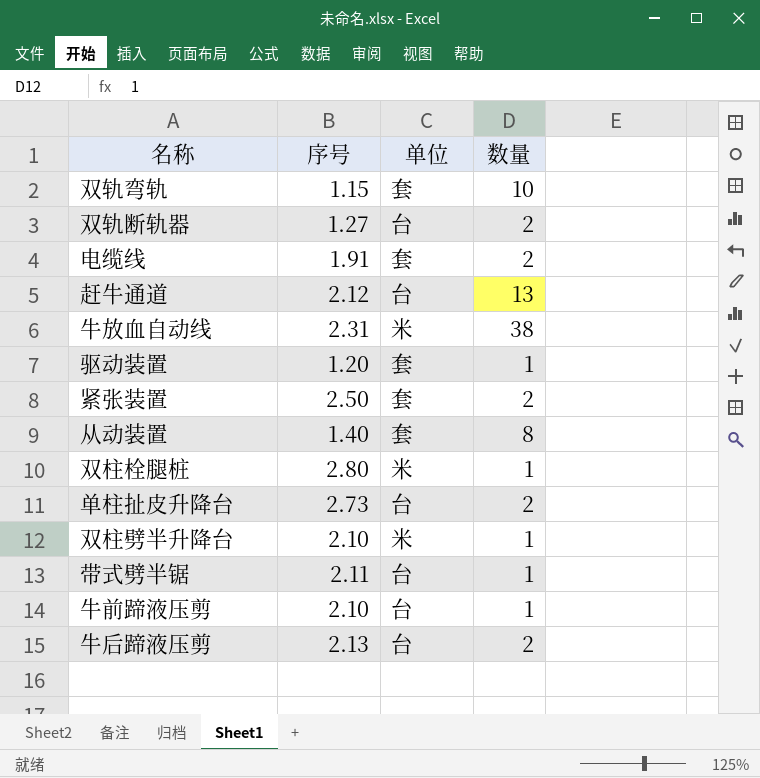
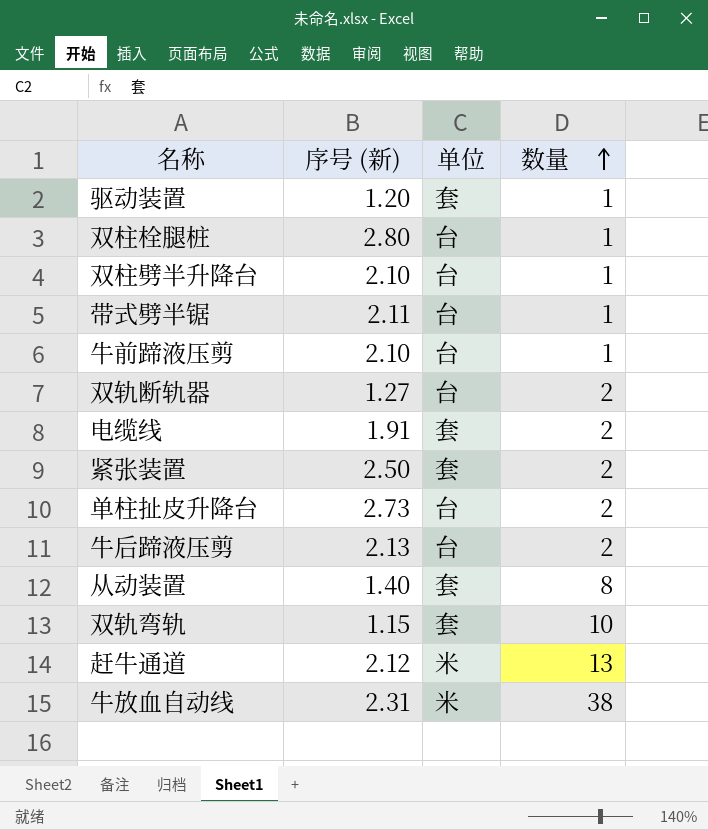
row order: none -> 数量 ascending
column name: 序号 -> 序号 (新)
双柱栓腿桩 | 单位: 米 -> 台
双柱劈半升降台 | 单位: 米 -> 台
赶牛通道 | 单位: 台 -> 米

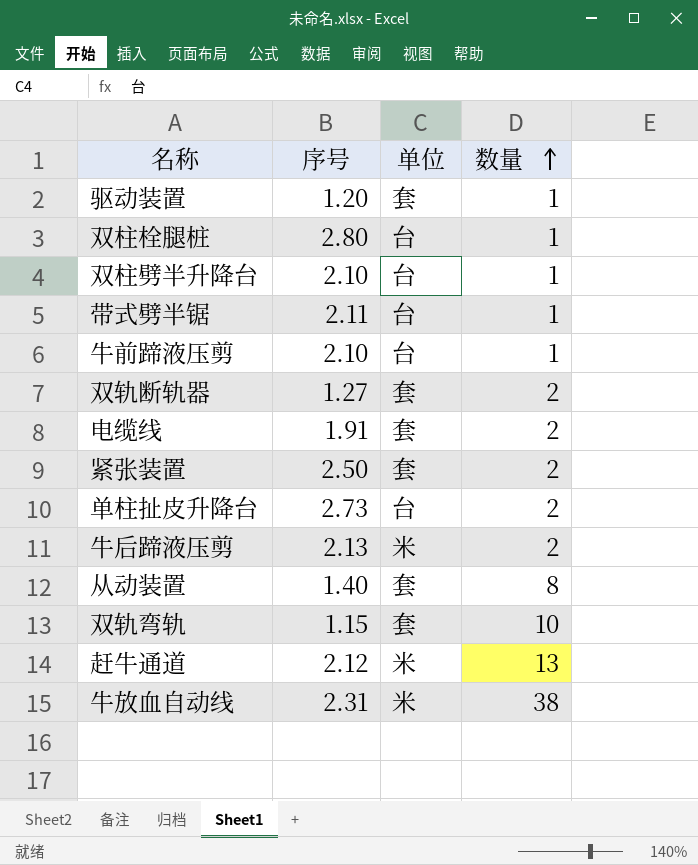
column name: 序号 (新) -> 序号
双轨断轨器 | 单位: 台 -> 套
牛后蹄液压剪 | 单位: 台 -> 米

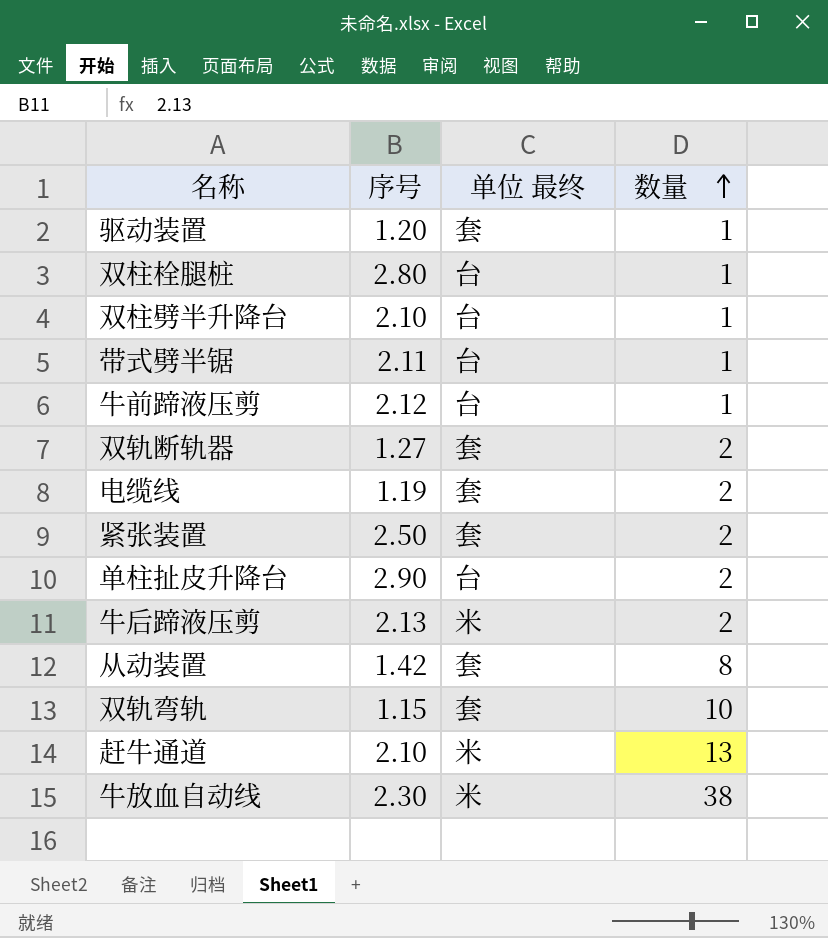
column name: 单位 -> 单位 最终
牛前蹄液压剪 | 序号: 2.10 -> 2.12
电缆线 | 序号: 1.91 -> 1.19
单柱扯皮升降台 | 序号: 2.73 -> 2.90
从动装置 | 序号: 1.40 -> 1.42
赶牛通道 | 序号: 2.12 -> 2.10
牛放血自动线 | 序号: 2.31 -> 2.30

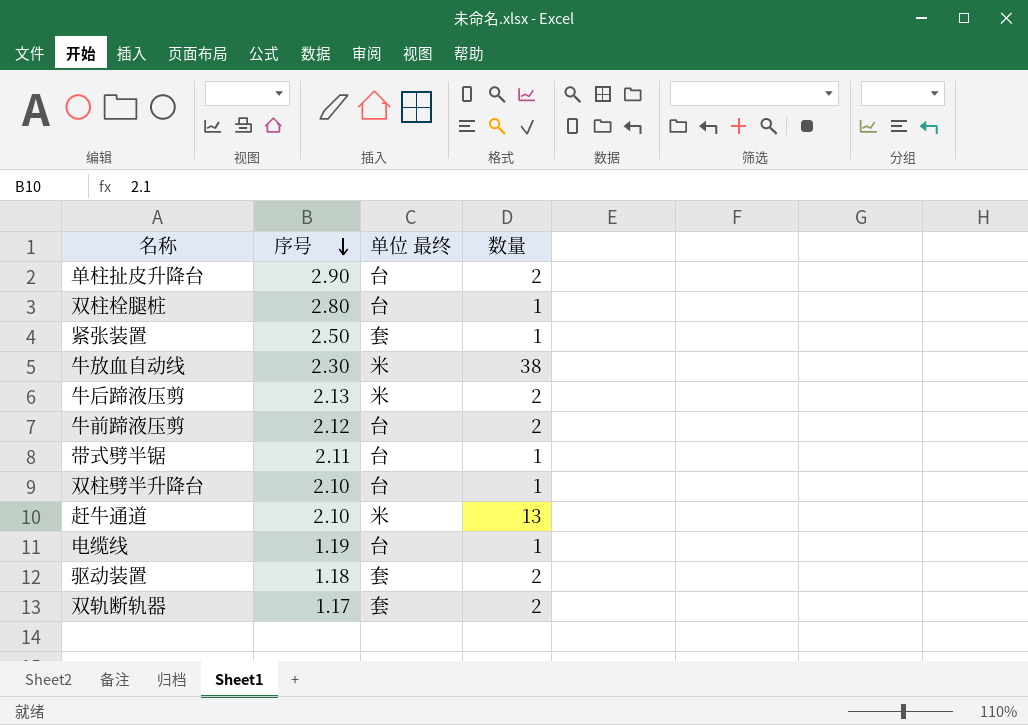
row order: 数量 ascending -> 序号 descending
row 从动装置: 1.42 | 套 | 8 -> none
row 双轨弯轨: 1.15 | 套 | 10 -> none
紧张装置 | 数量: 2 -> 1
牛前蹄液压剪 | 数量: 1 -> 2
电缆线 | 单位 最终: 套 -> 台
电缆线 | 数量: 2 -> 1
驱动装置 | 序号: 1.20 -> 1.18
驱动装置 | 数量: 1 -> 2
双轨断轨器 | 序号: 1.27 -> 1.17

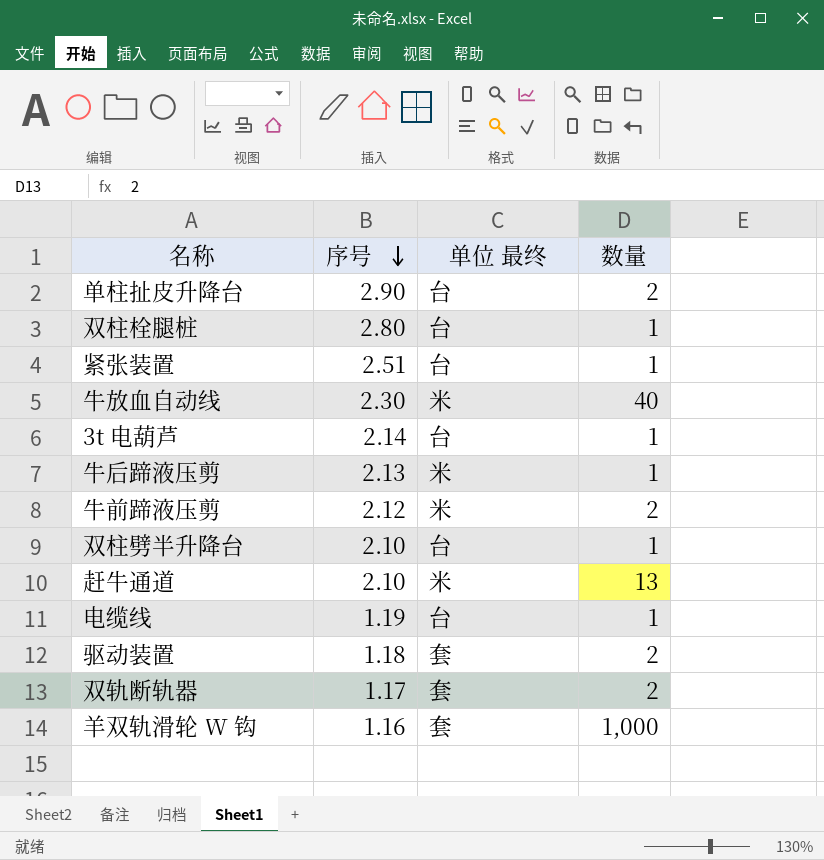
row 带式劈半锯: 2.11 | 台 | 1 -> none
紧张装置 | 序号: 2.50 -> 2.51
紧张装置 | 单位 最终: 套 -> 台
牛放血自动线 | 数量: 38 -> 40
row 3t 电葫芦: none -> 2.14 | 台 | 1
牛后蹄液压剪 | 数量: 2 -> 1
牛前蹄液压剪 | 单位 最终: 台 -> 米
row 羊双轨滑轮 W 钩: none -> 1.16 | 套 | 1,000

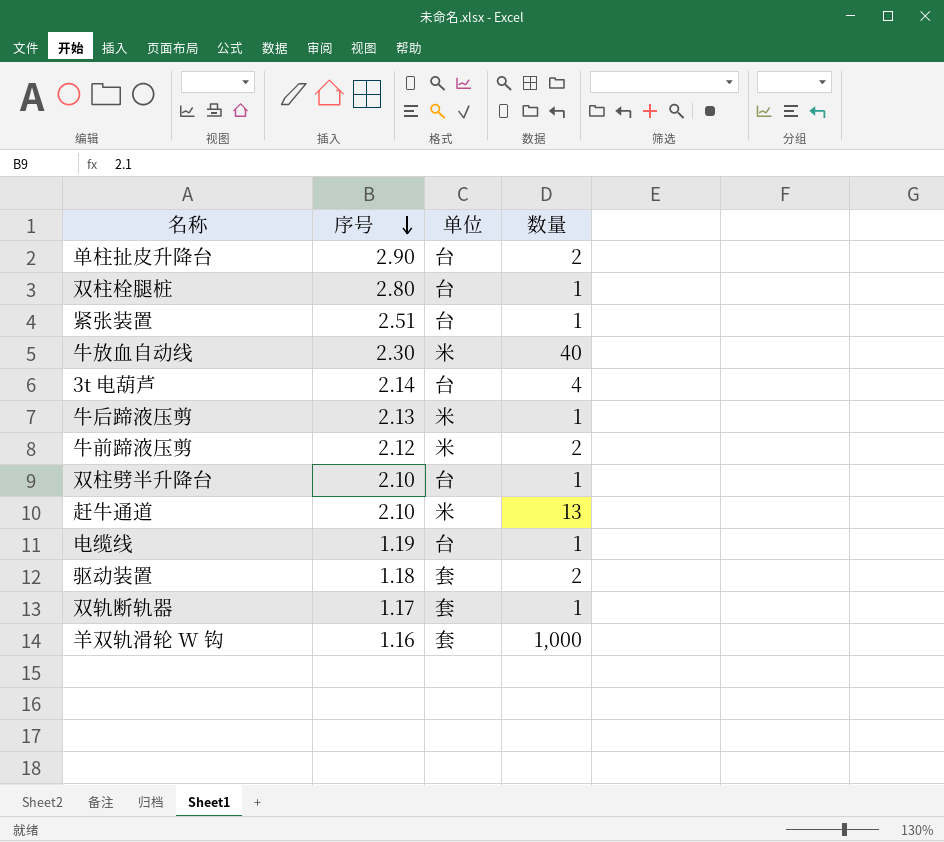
column name: 单位 最终 -> 单位
3t 电葫芦 | 数量: 1 -> 4
双轨断轨器 | 数量: 2 -> 1

